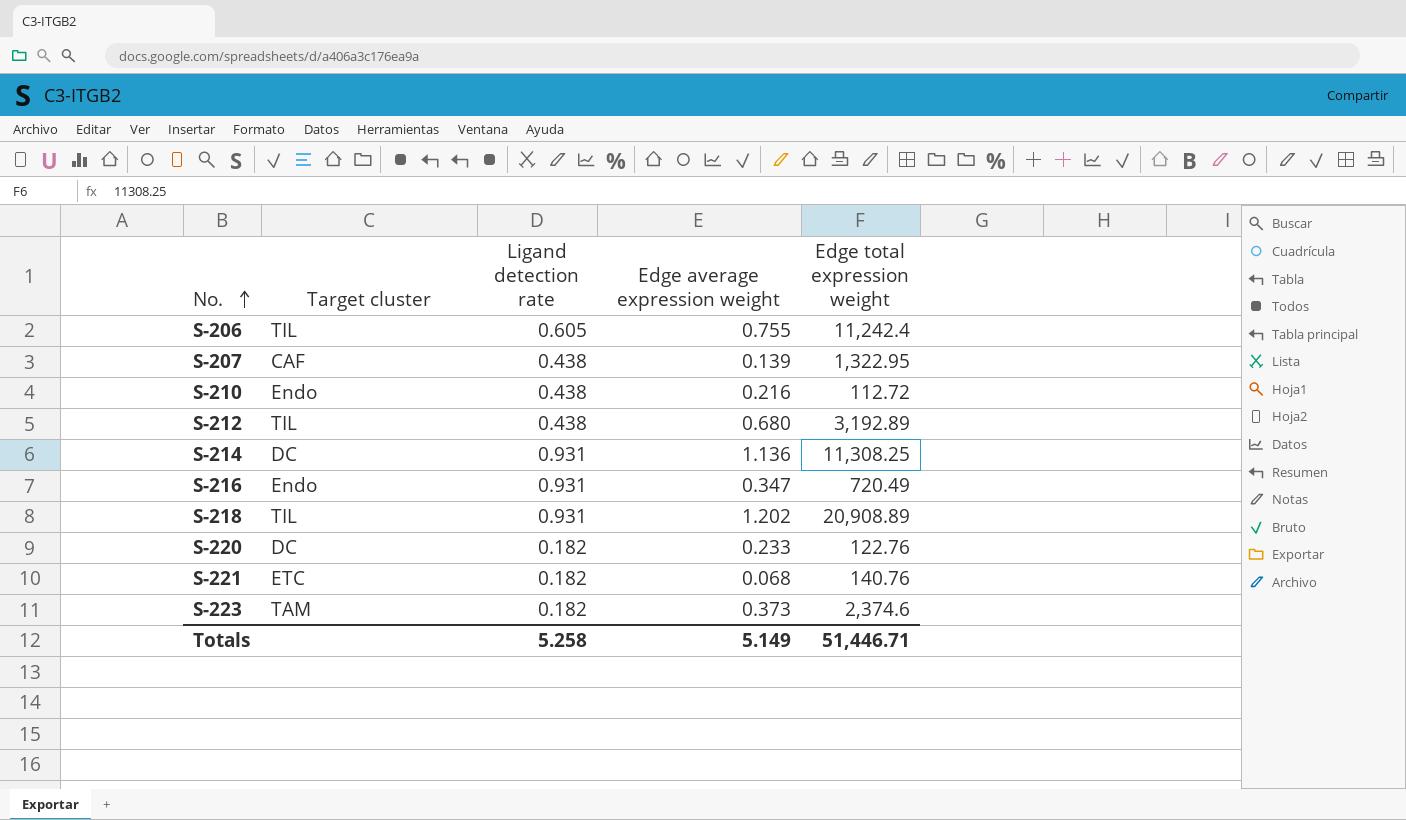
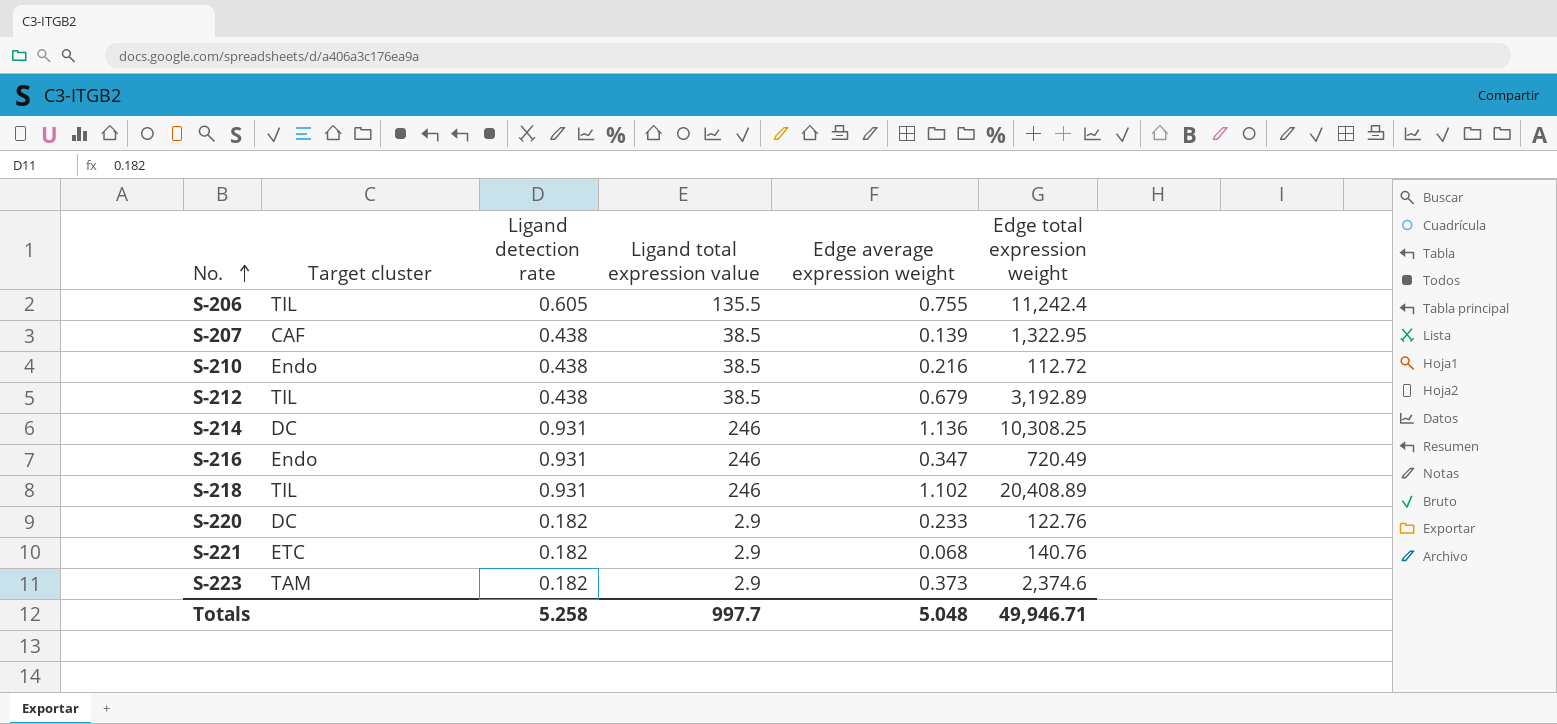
column Ligand total expression value | position: none -> 4
S-212 | Edge average expression weight: 0.680 -> 0.679
S-214 | Edge total expression weight: 11,308.25 -> 10,308.25
S-218 | Edge average expression weight: 1.202 -> 1.102
S-218 | Edge total expression weight: 20,908.89 -> 20,408.89
Totals | Edge average expression weight: 5.149 -> 5.048
Totals | Edge total expression weight: 51,446.71 -> 49,946.71

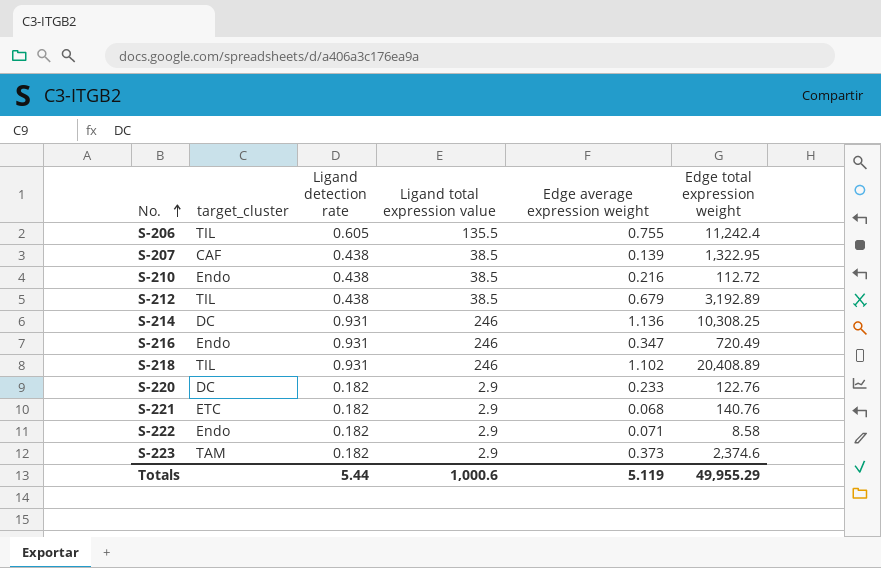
column name: Target cluster -> target_cluster
row S-222: none -> Endo | 0.182 | 2.9 | 0.071 | 8.58
Totals | Ligand detection rate: 5.258 -> 5.44
Totals | Ligand total expression value: 997.7 -> 1,000.6
Totals | Edge average expression weight: 5.048 -> 5.119
Totals | Edge total expression weight: 49,946.71 -> 49,955.29

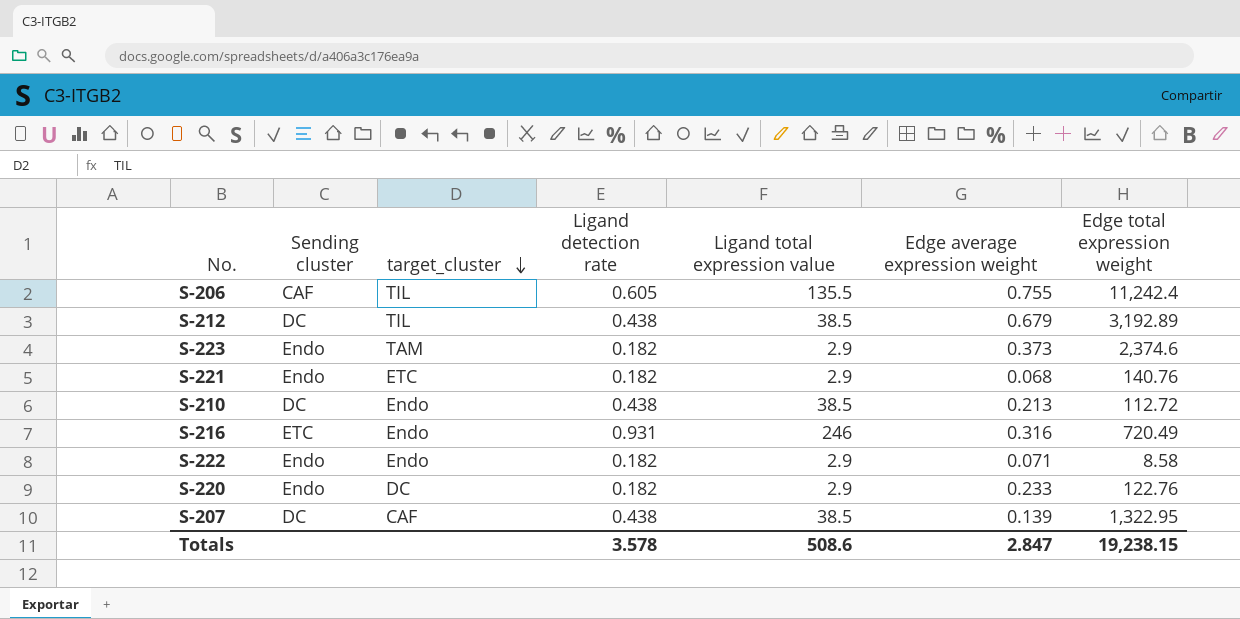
row order: No. ascending -> target_cluster descending
column Sending cluster | position: none -> 2
row S-214: DC | 0.931 | 246 | 1.136 | 10,308.25 -> none
row S-218: TIL | 0.931 | 246 | 1.102 | 20,408.89 -> none
S-210 | Edge average expression weight: 0.216 -> 0.213
S-216 | Edge average expression weight: 0.347 -> 0.316
Totals | Ligand detection rate: 5.44 -> 3.578
Totals | Ligand total expression value: 1,000.6 -> 508.6
Totals | Edge average expression weight: 5.119 -> 2.847
Totals | Edge total expression weight: 49,955.29 -> 19,238.15

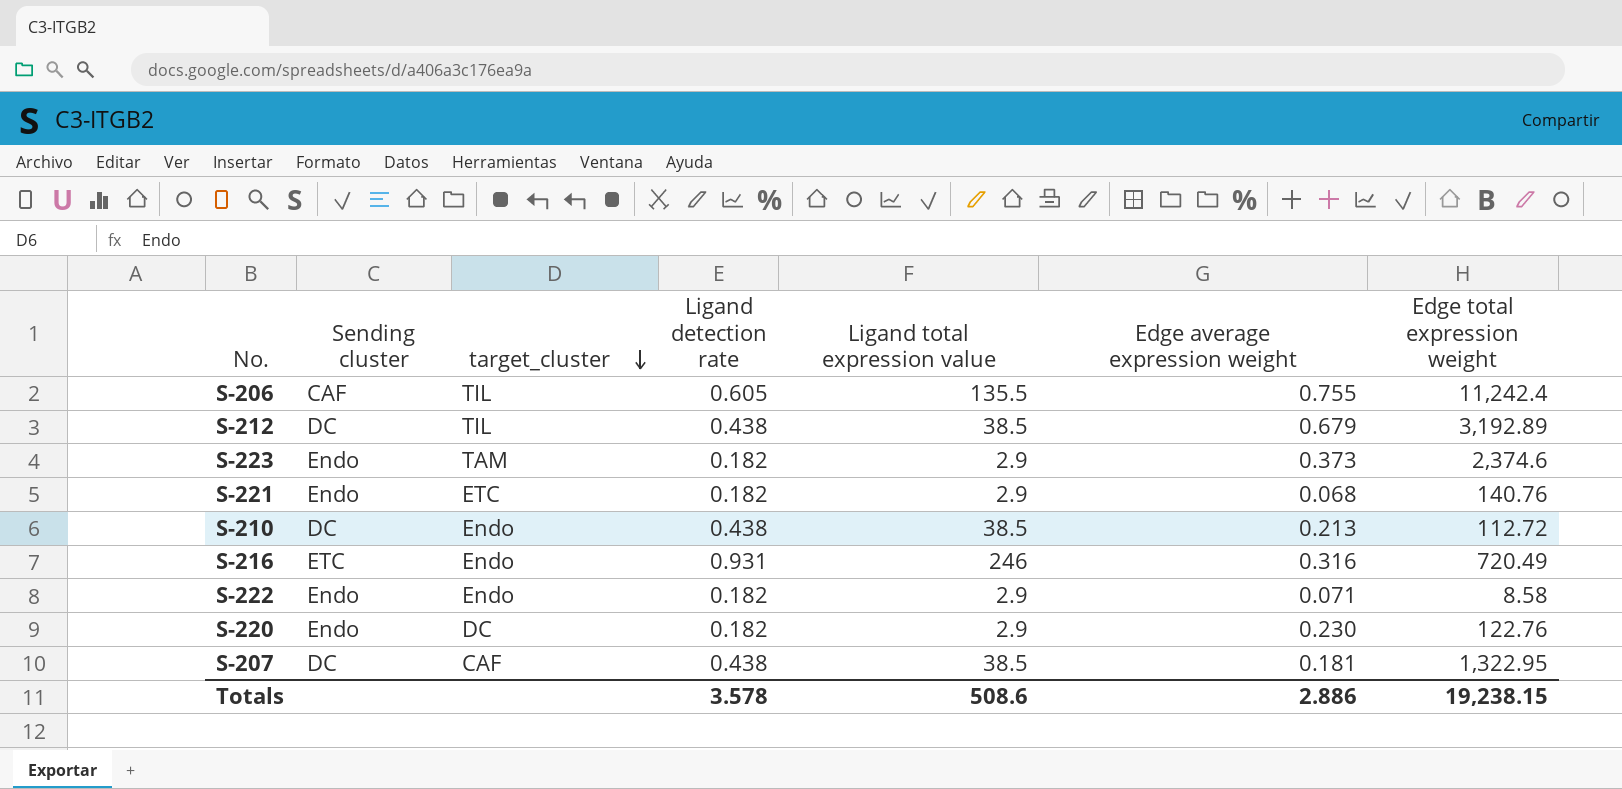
S-220 | Edge average expression weight: 0.233 -> 0.230
S-207 | Edge average expression weight: 0.139 -> 0.181
Totals | Edge average expression weight: 2.847 -> 2.886

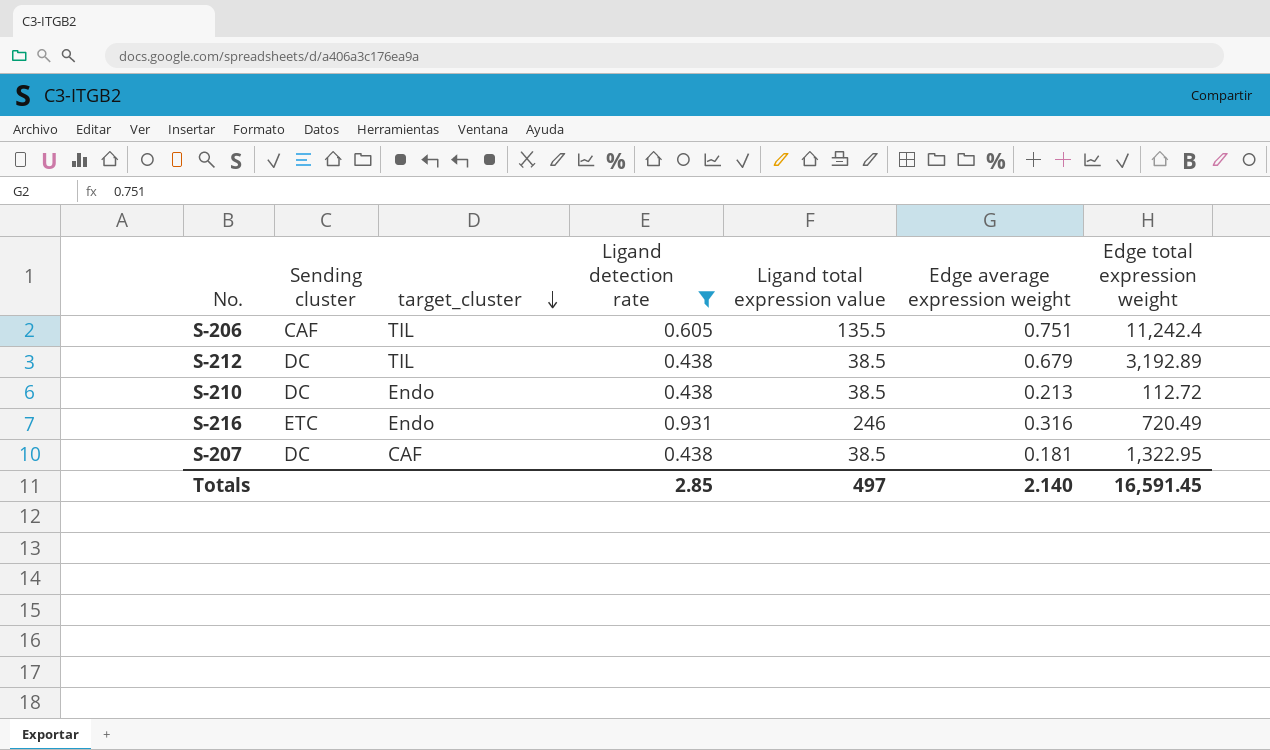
filter: none -> Ligand detection rate != 0.182
S-206 | Edge average expression weight: 0.755 -> 0.751
Totals | Ligand detection rate: 3.578 -> 2.85
Totals | Ligand total expression value: 508.6 -> 497
Totals | Edge average expression weight: 2.886 -> 2.140
Totals | Edge total expression weight: 19,238.15 -> 16,591.45

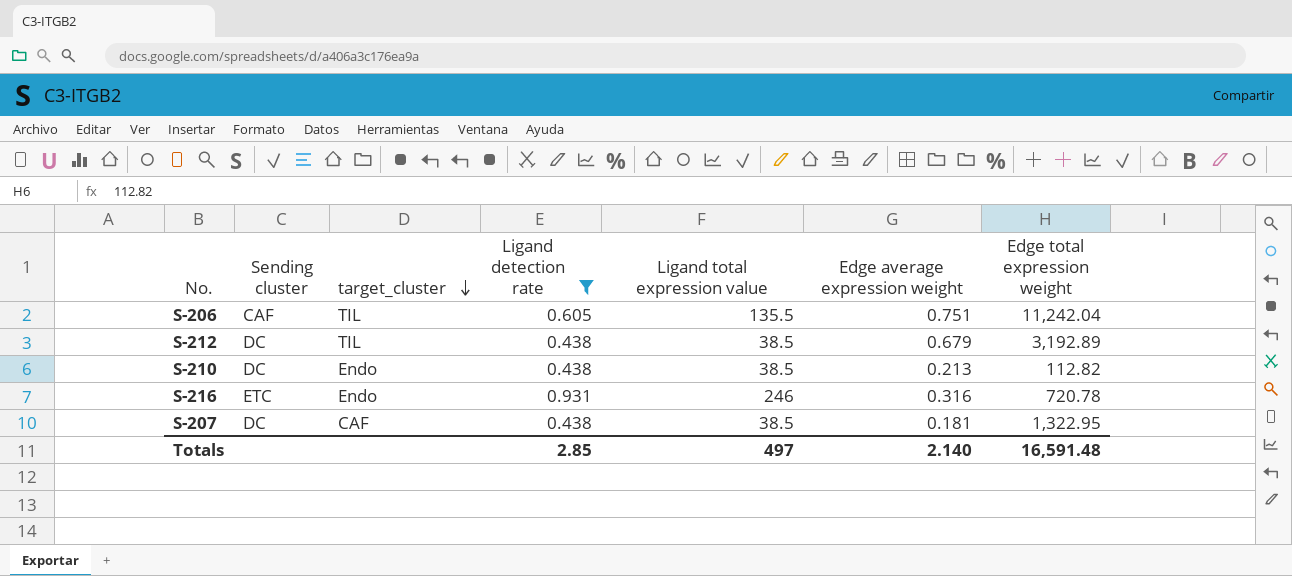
S-206 | Edge total expression weight: 11,242.4 -> 11,242.04
S-210 | Edge total expression weight: 112.72 -> 112.82
S-216 | Edge total expression weight: 720.49 -> 720.78
Totals | Edge total expression weight: 16,591.45 -> 16,591.48

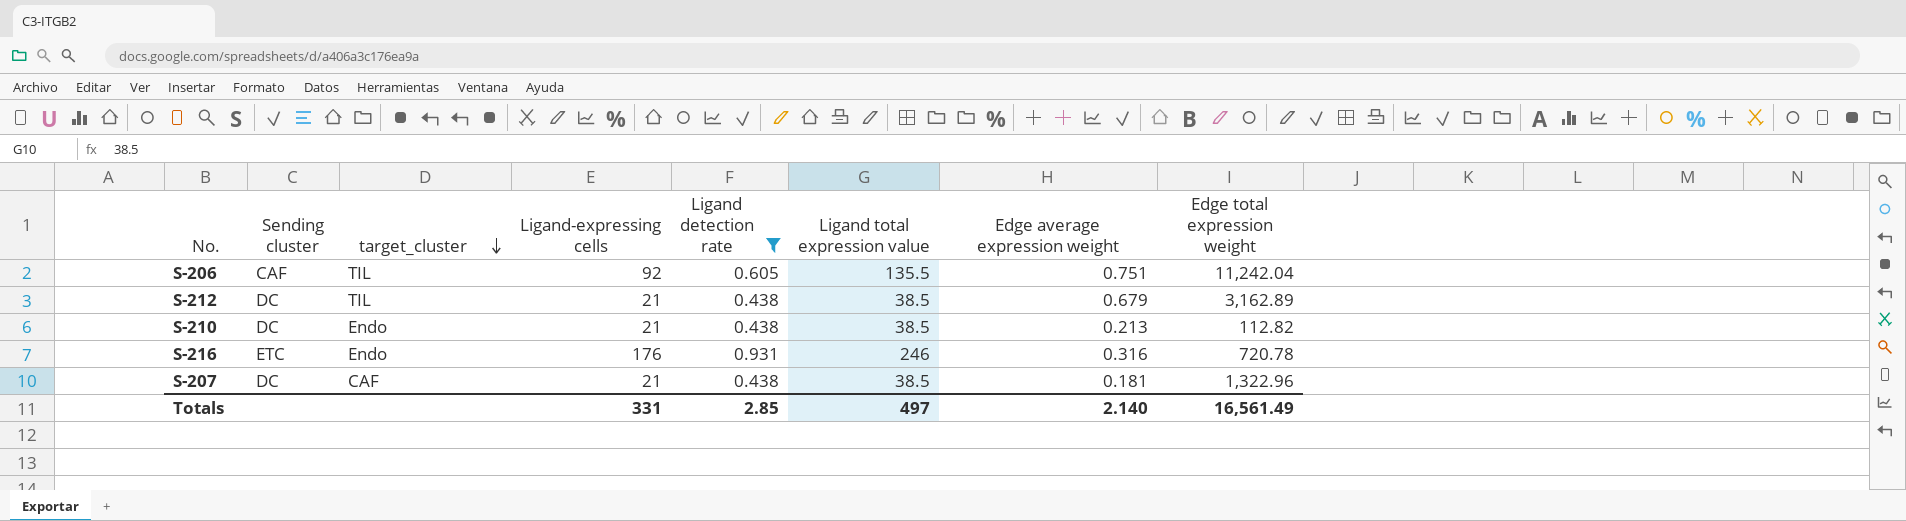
column Ligand-expressing cells | position: none -> 4
S-212 | Edge total expression weight: 3,192.89 -> 3,162.89
S-207 | Edge total expression weight: 1,322.95 -> 1,322.96
Totals | Edge total expression weight: 16,591.48 -> 16,561.49

